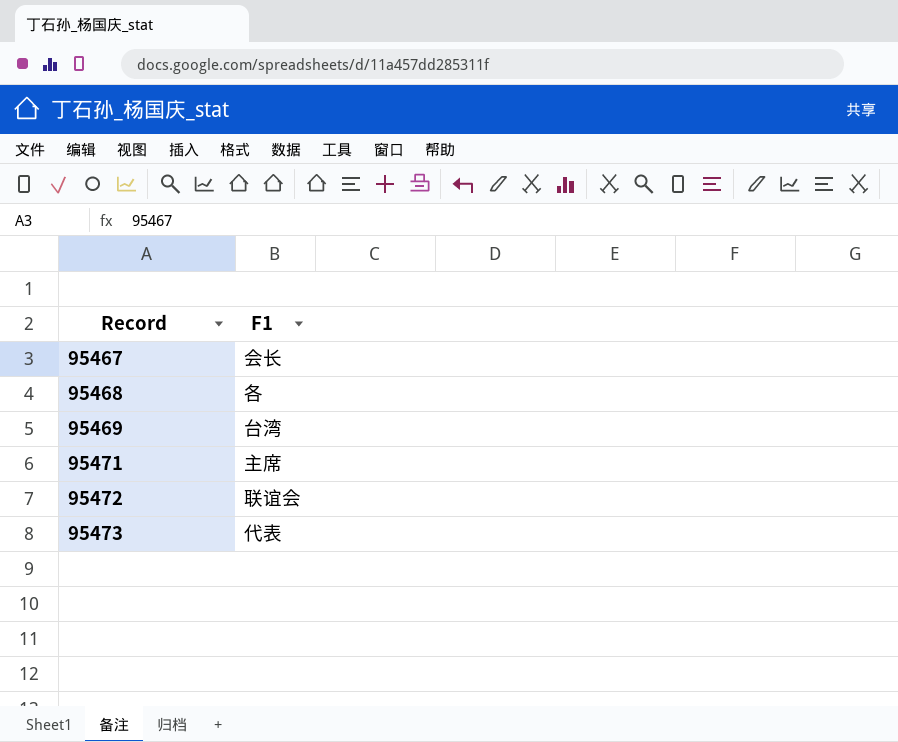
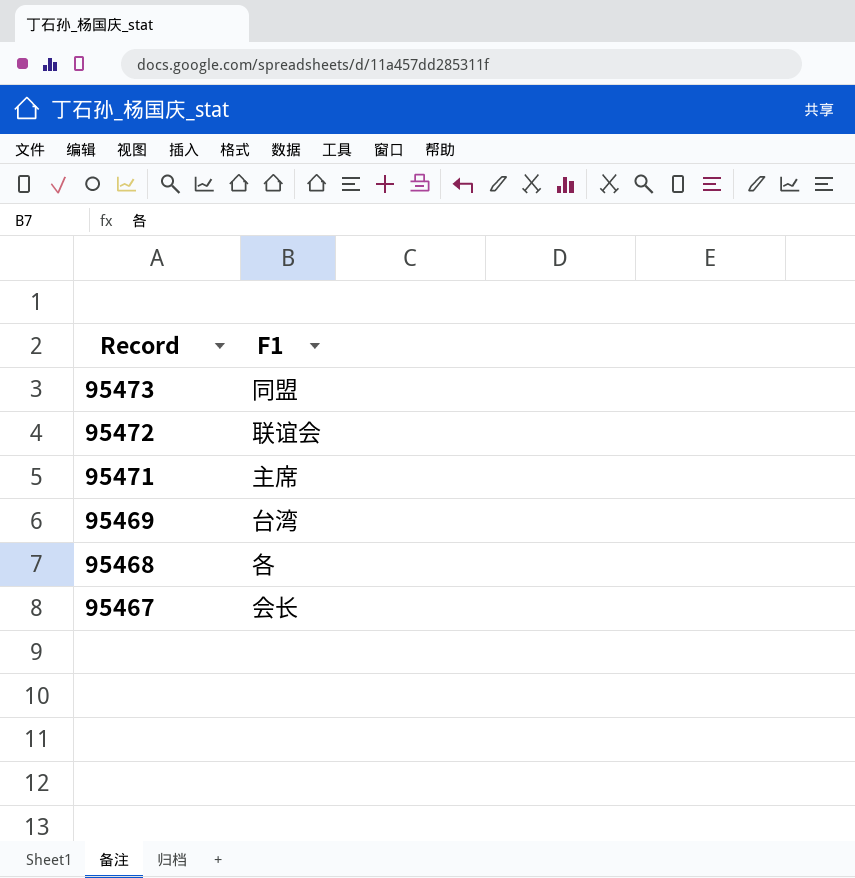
row order: Record ascending -> Record descending
95473 | F1: 代表 -> 同盟

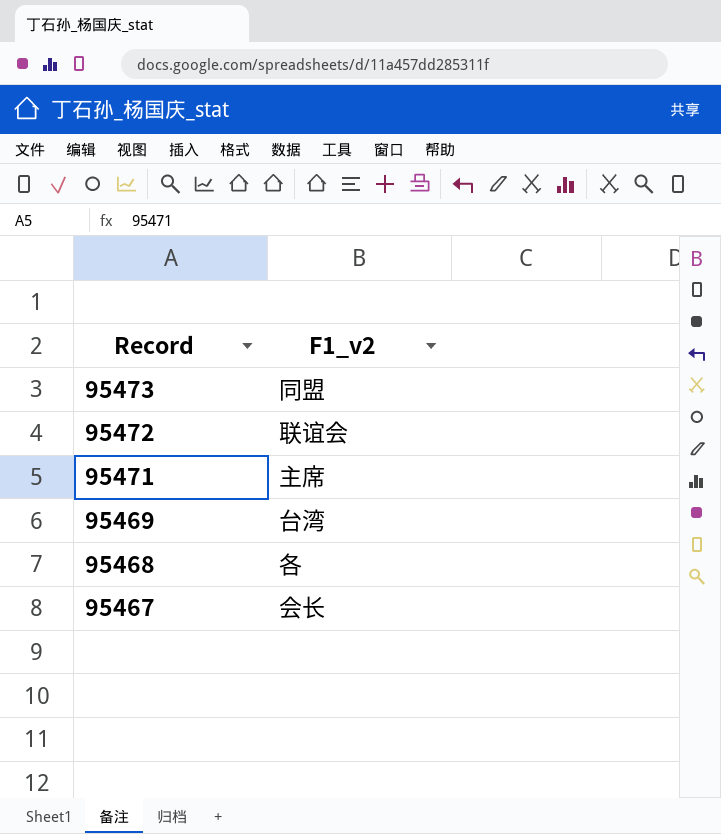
column name: F1 -> F1_v2

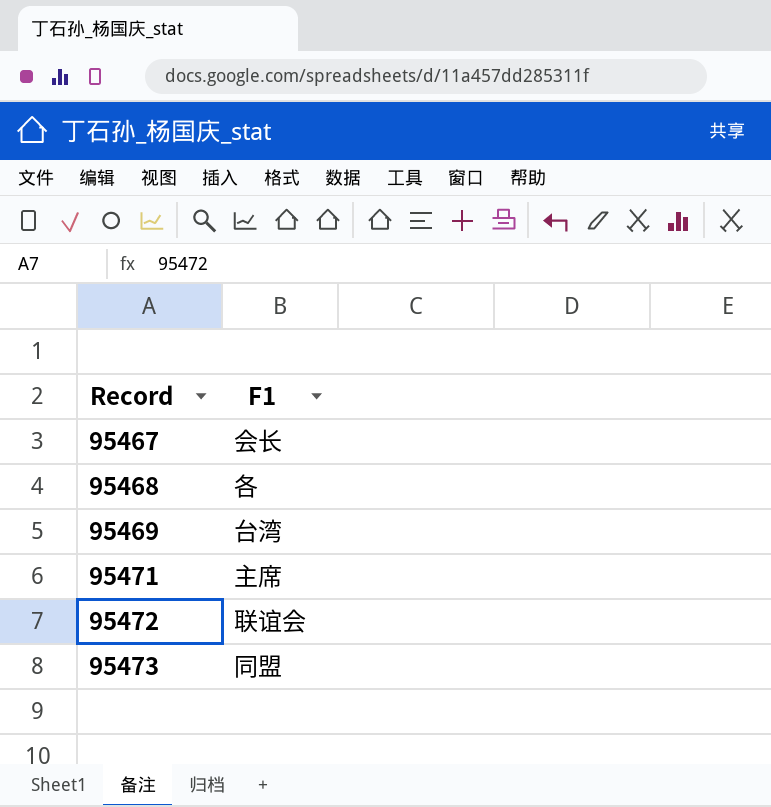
row order: Record descending -> Record ascending
column name: F1_v2 -> F1

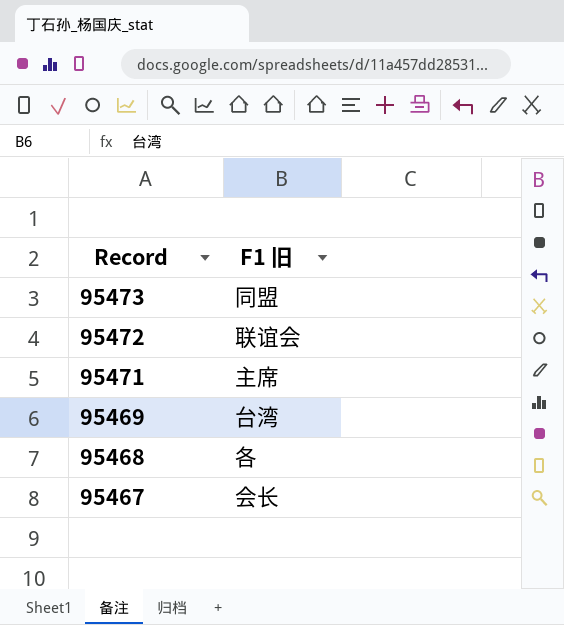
row order: Record ascending -> Record descending
column name: F1 -> F1 旧

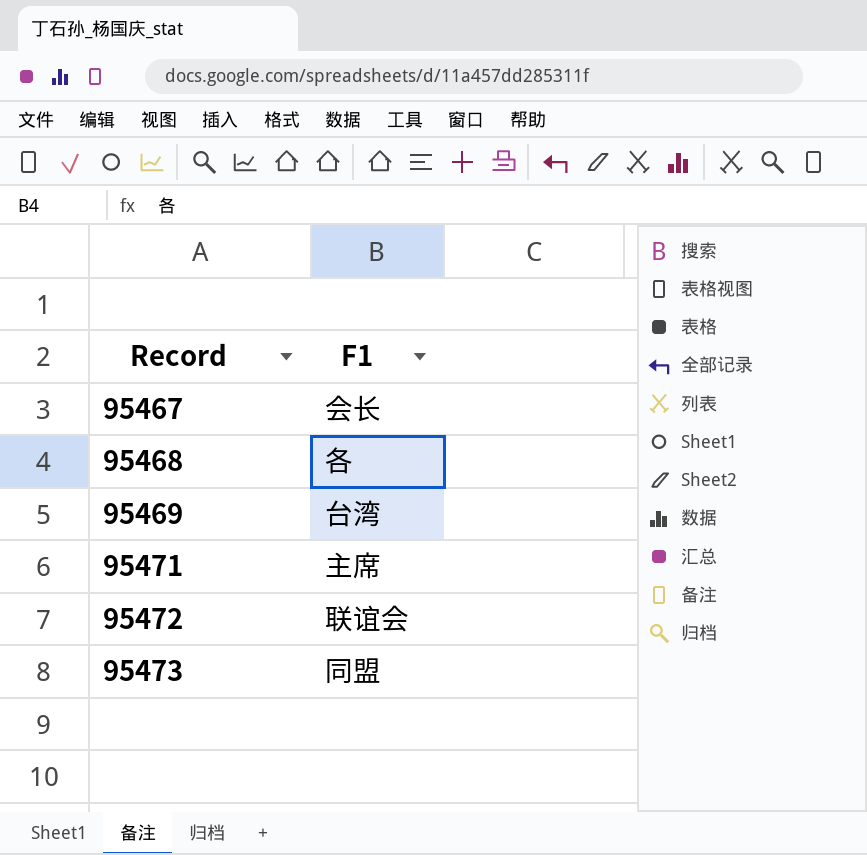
row order: Record descending -> Record ascending
column name: F1 旧 -> F1

